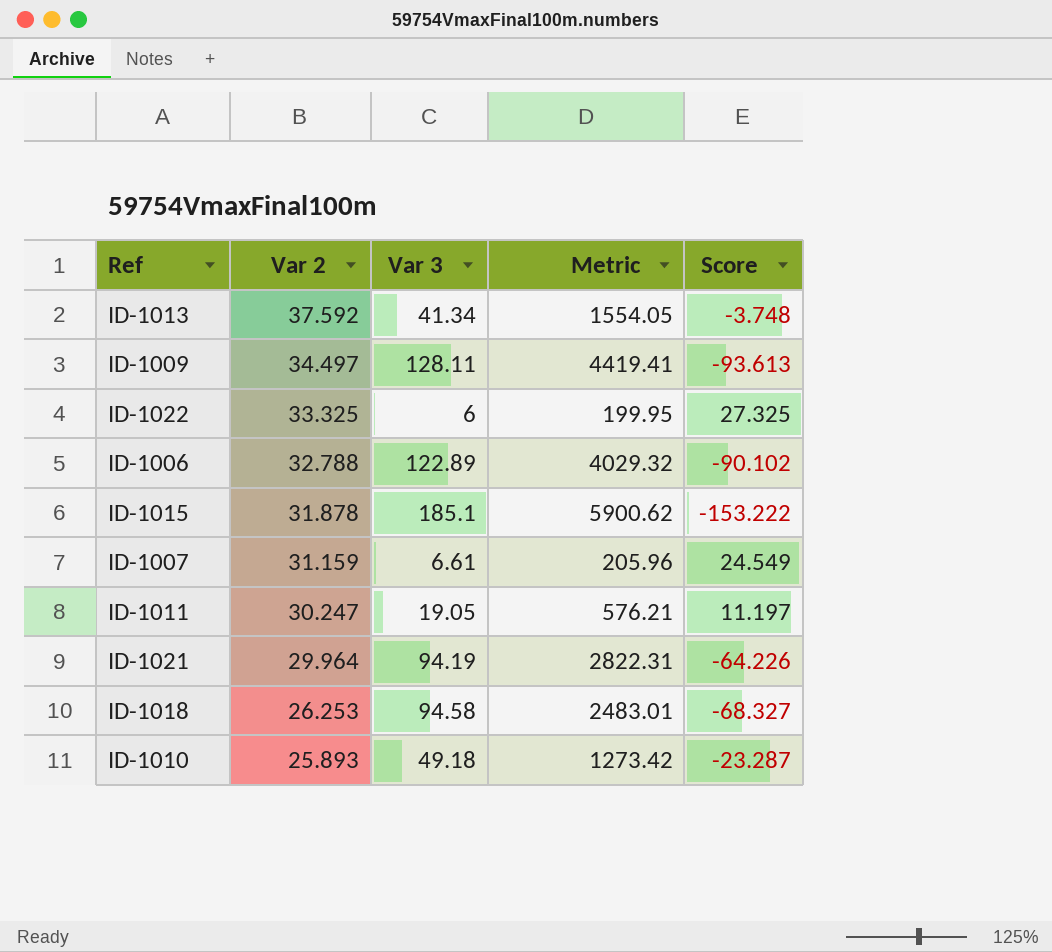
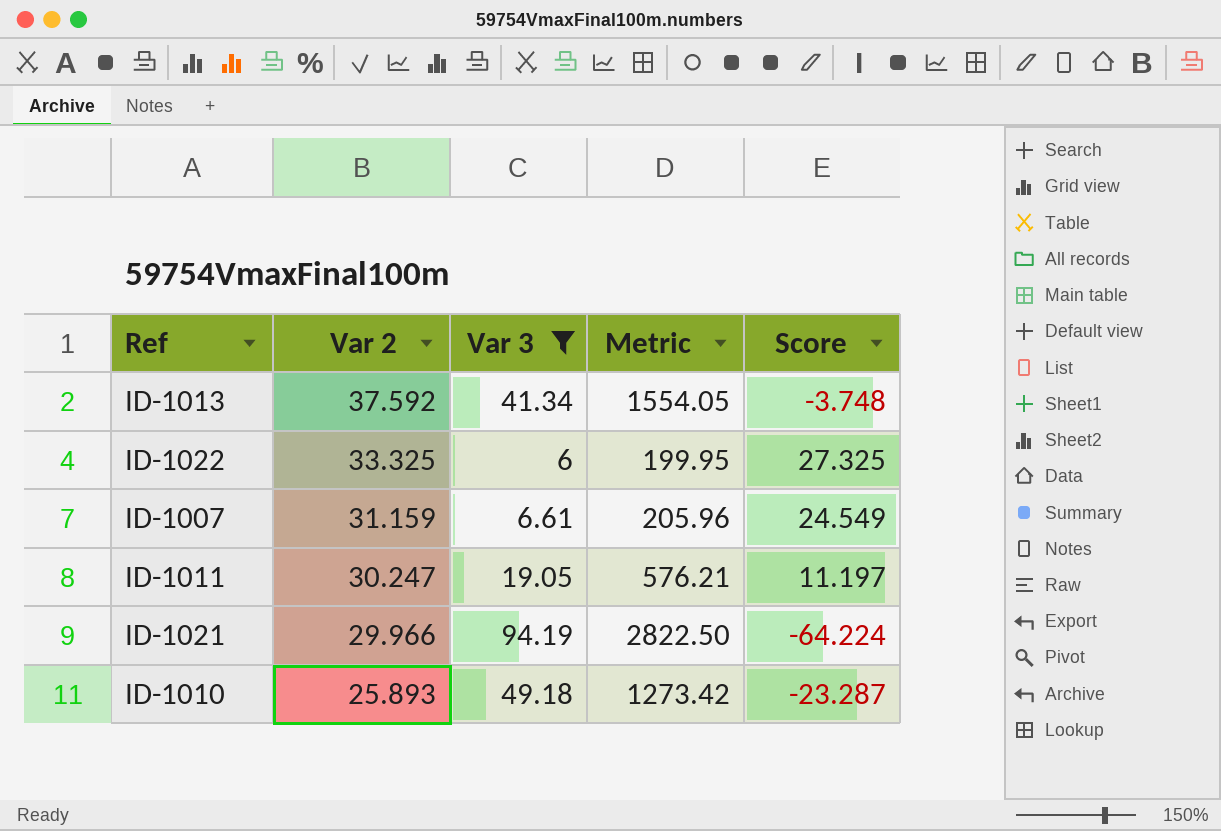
filter: none -> Var 3 <= 94.19
ID-1021 | Var 2: 29.964 -> 29.966
ID-1021 | Metric: 2822.31 -> 2822.50
ID-1021 | Score: -64.226 -> -64.224

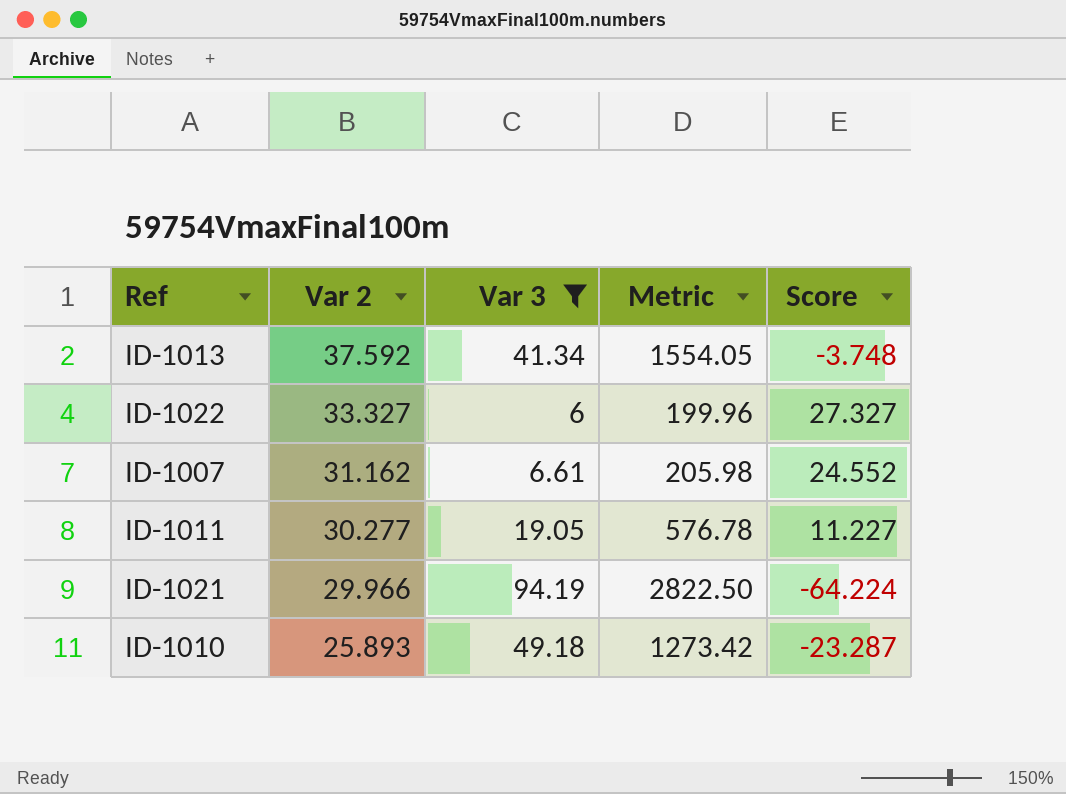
ID-1022 | Var 2: 33.325 -> 33.327
ID-1022 | Metric: 199.95 -> 199.96
ID-1022 | Score: 27.325 -> 27.327
ID-1007 | Var 2: 31.159 -> 31.162
ID-1007 | Metric: 205.96 -> 205.98
ID-1007 | Score: 24.549 -> 24.552
ID-1011 | Var 2: 30.247 -> 30.277
ID-1011 | Metric: 576.21 -> 576.78
ID-1011 | Score: 11.197 -> 11.227

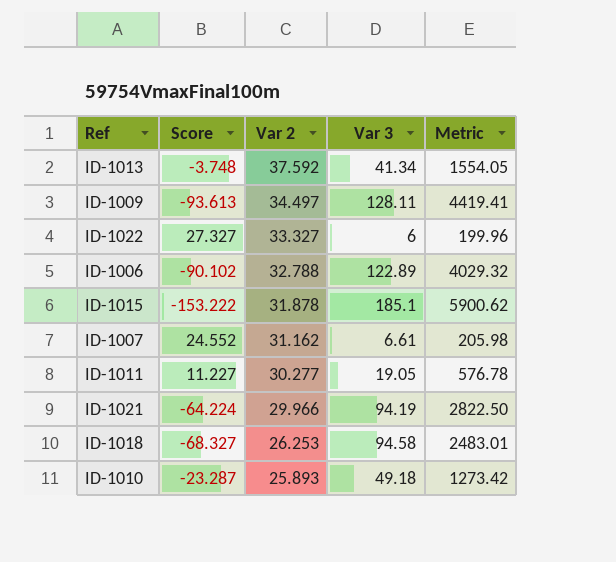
filter: Var 3 <= 94.19 -> none
column Score | position: 5 -> 2

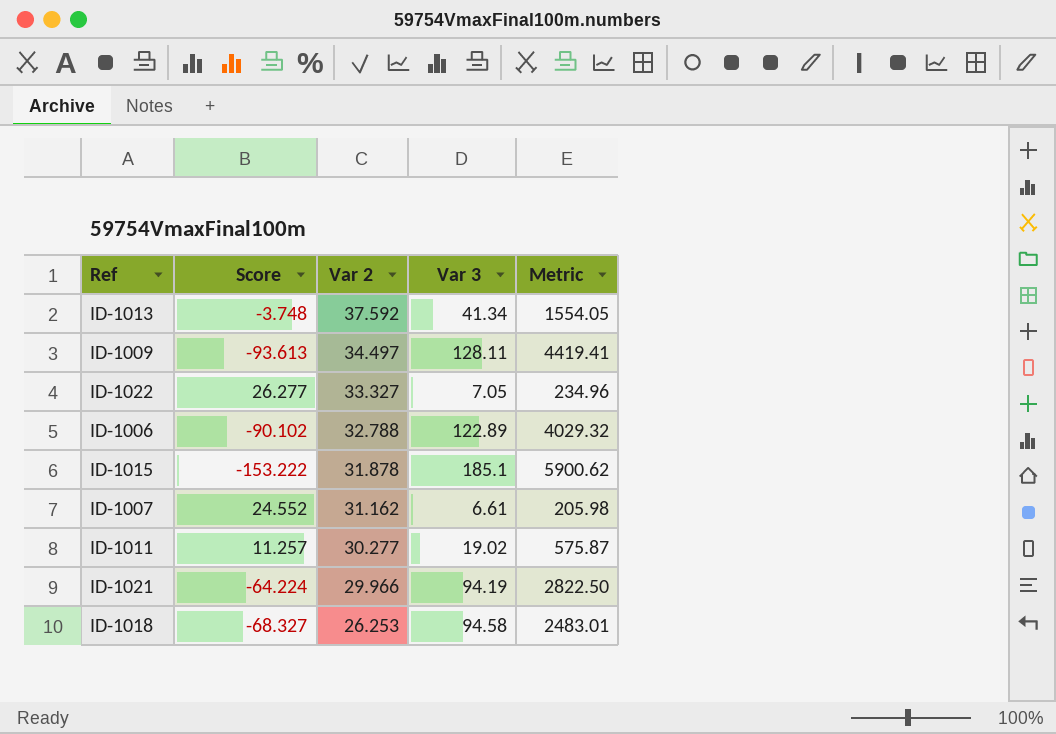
row ID-1010: -23.287 | 25.893 | 49.18 | 1273.42 -> none
ID-1022 | Score: 27.327 -> 26.277
ID-1022 | Var 3: 6 -> 7.05
ID-1022 | Metric: 199.96 -> 234.96
ID-1011 | Score: 11.227 -> 11.257
ID-1011 | Var 3: 19.05 -> 19.02
ID-1011 | Metric: 576.78 -> 575.87

